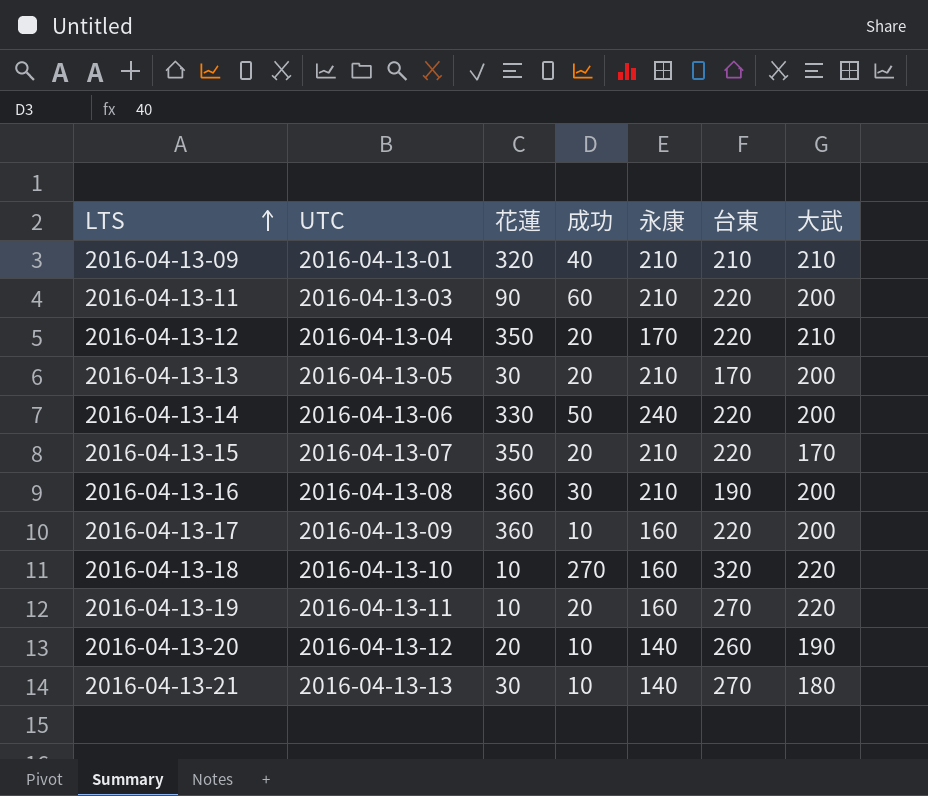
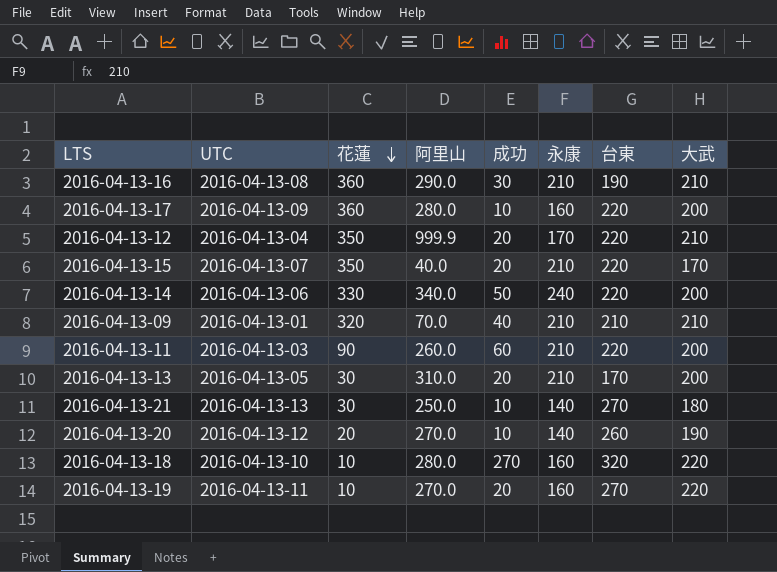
row order: LTS ascending -> 花蓮 descending
column 阿里山 | position: none -> 4
2016-04-13-16 | 大武: 200 -> 210

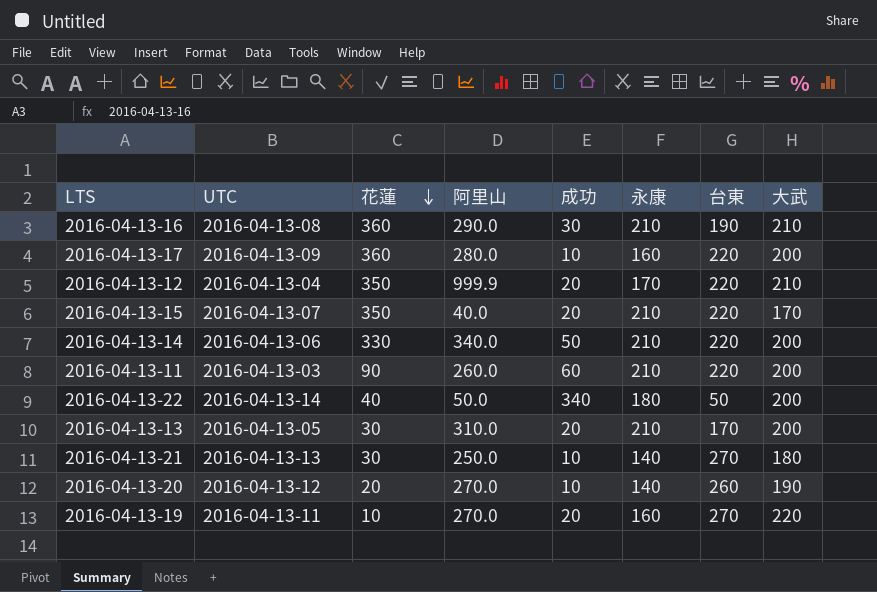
row 2016-04-13-09: 2016-04-13-01 | 320 | 70.0 | 40 | 210 | 210 | 210 -> none
row 2016-04-13-18: 2016-04-13-10 | 10 | 280.0 | 270 | 160 | 320 | 220 -> none
2016-04-13-14 | 永康: 240 -> 210
row 2016-04-13-22: none -> 2016-04-13-14 | 40 | 50.0 | 340 | 180 | 50 | 200

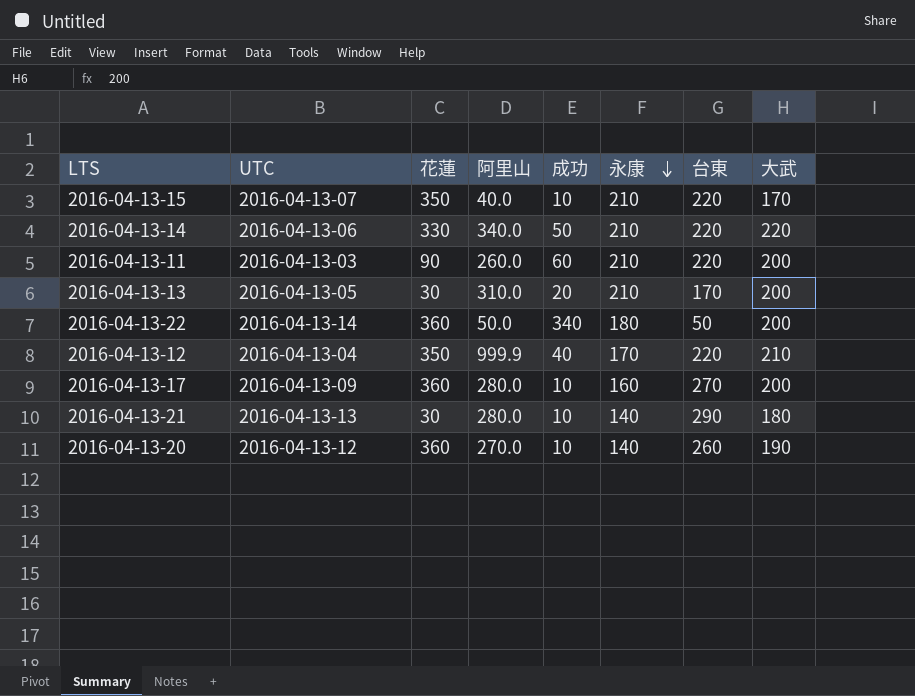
row order: 花蓮 descending -> 永康 descending
row 2016-04-13-16: 2016-04-13-08 | 360 | 290.0 | 30 | 210 | 190 | 210 -> none
row 2016-04-13-19: 2016-04-13-11 | 10 | 270.0 | 20 | 160 | 270 | 220 -> none
2016-04-13-15 | 成功: 20 -> 10
2016-04-13-14 | 大武: 200 -> 220
2016-04-13-22 | 花蓮: 40 -> 360
2016-04-13-12 | 成功: 20 -> 40
2016-04-13-17 | 台東: 220 -> 270
2016-04-13-21 | 阿里山: 250.0 -> 280.0
2016-04-13-21 | 台東: 270 -> 290
2016-04-13-20 | 花蓮: 20 -> 360

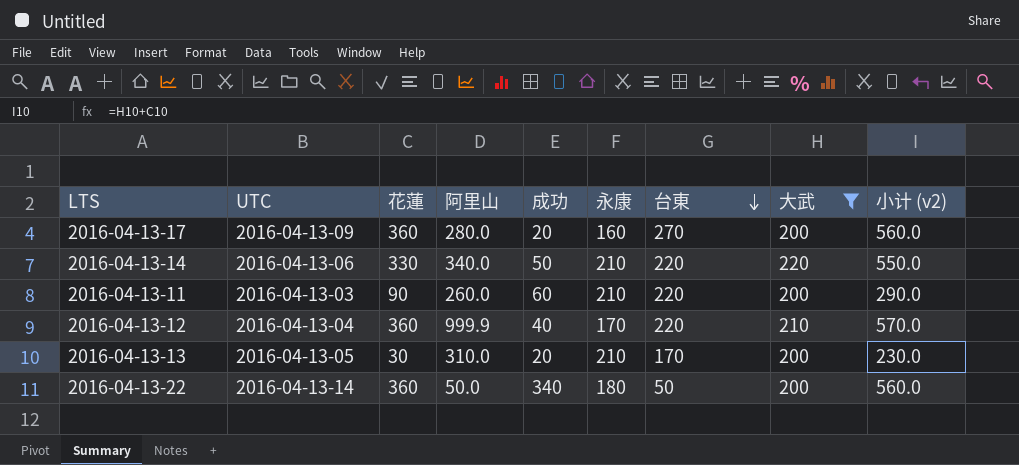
filter: none -> 大武 >= 200
row order: 永康 descending -> 台東 descending
column 小计 (v2) | formula: none -> [花蓮] + [大武]
2016-04-13-17 | 成功: 10 -> 20
2016-04-13-12 | 花蓮: 350 -> 360

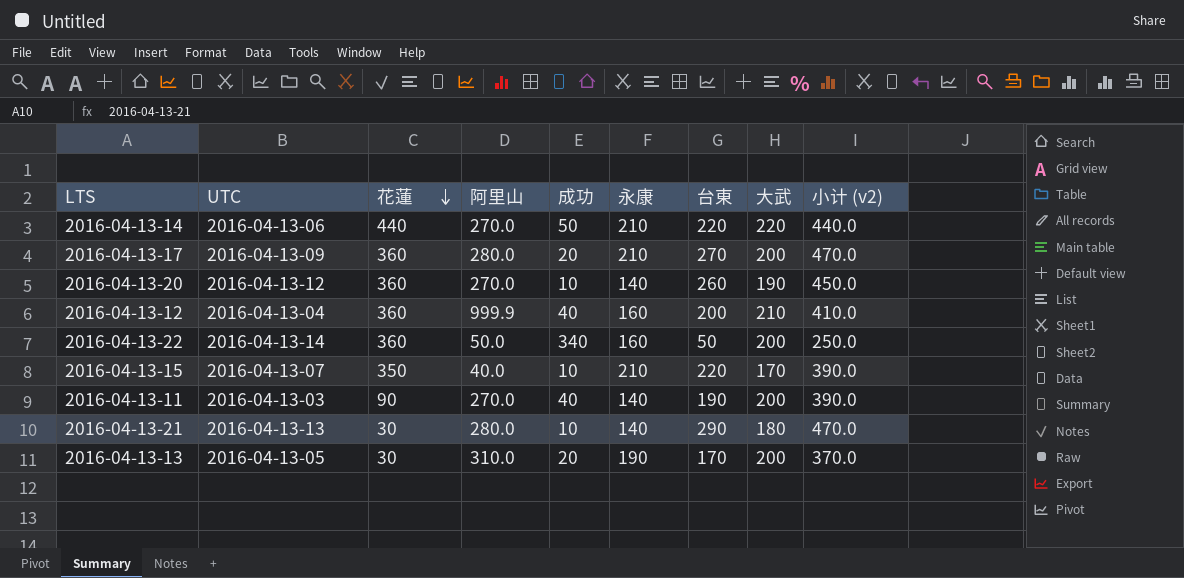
filter: 大武 >= 200 -> none
row order: 台東 descending -> 花蓮 descending
column 小计 (v2) | formula: [花蓮] + [大武] -> [台東] + [大武]
2016-04-13-14 | 花蓮: 330 -> 440
2016-04-13-14 | 阿里山: 340.0 -> 270.0
2016-04-13-17 | 永康: 160 -> 210
2016-04-13-12 | 永康: 170 -> 160
2016-04-13-12 | 台東: 220 -> 200
2016-04-13-22 | 永康: 180 -> 160
2016-04-13-11 | 阿里山: 260.0 -> 270.0
2016-04-13-11 | 成功: 60 -> 40
2016-04-13-11 | 永康: 210 -> 140
2016-04-13-11 | 台東: 220 -> 190
2016-04-13-13 | 永康: 210 -> 190

